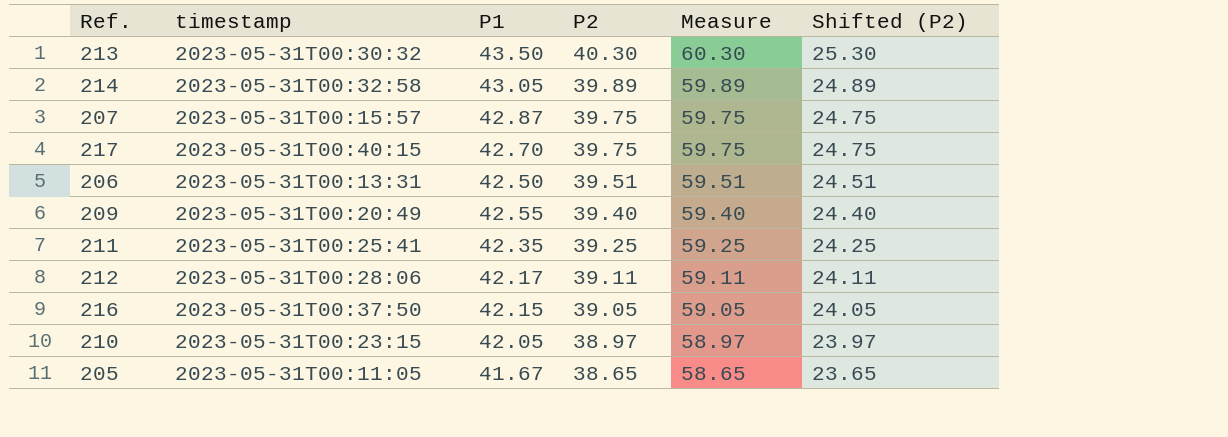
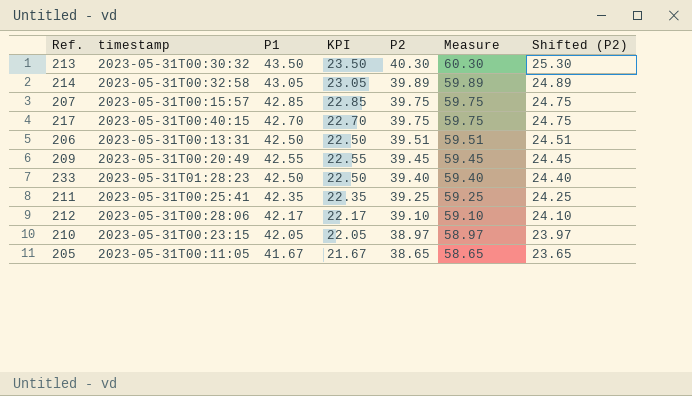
column KPI | formula: none -> [P1] - 20
row 216: 2023-05-31T00:37:50 | 42.15 | 39.05 | 59.05 | 24.05 -> none
207 | P1: 42.87 -> 42.85
209 | P2: 39.40 -> 39.45
209 | Measure: 59.40 -> 59.45
209 | Shifted (P2): 24.40 -> 24.45
row 233: none -> 2023-05-31T01:28:23 | 42.50 | 22.50 | 39.40 | 59.40 | 24.40
212 | P2: 39.11 -> 39.10
212 | Measure: 59.11 -> 59.10
212 | Shifted (P2): 24.11 -> 24.10

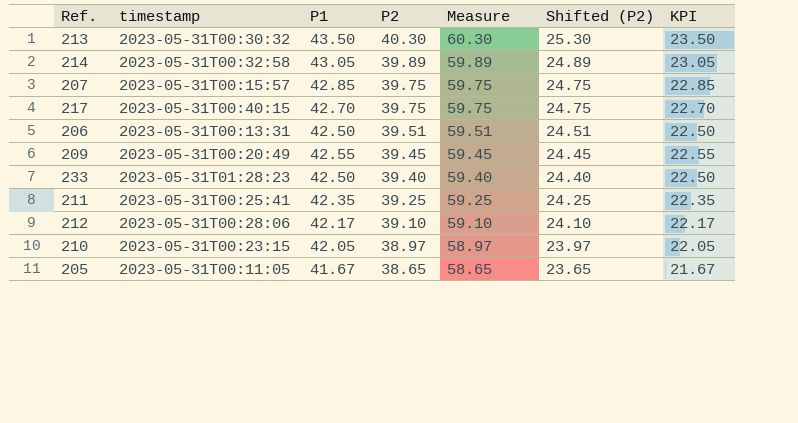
column KPI | position: 4 -> 7

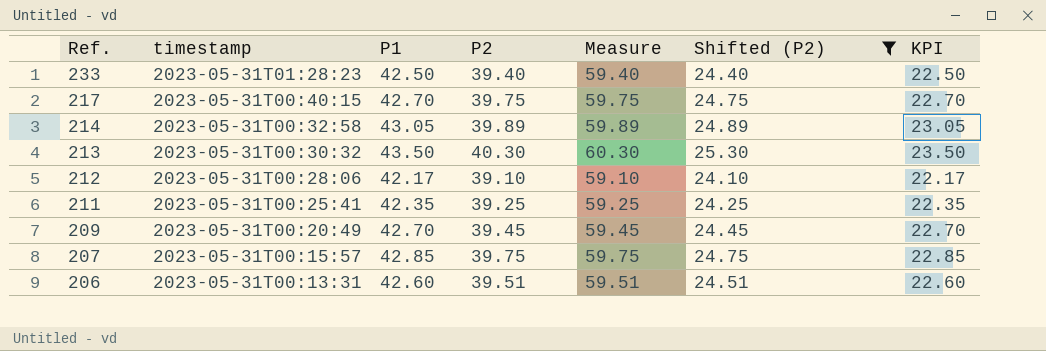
filter: none -> Shifted (P2) >= 24.10
row order: P2 descending -> Ref. descending
209 | P1: 42.55 -> 42.70
209 | KPI: 22.55 -> 22.70
206 | P1: 42.50 -> 42.60
206 | KPI: 22.50 -> 22.60

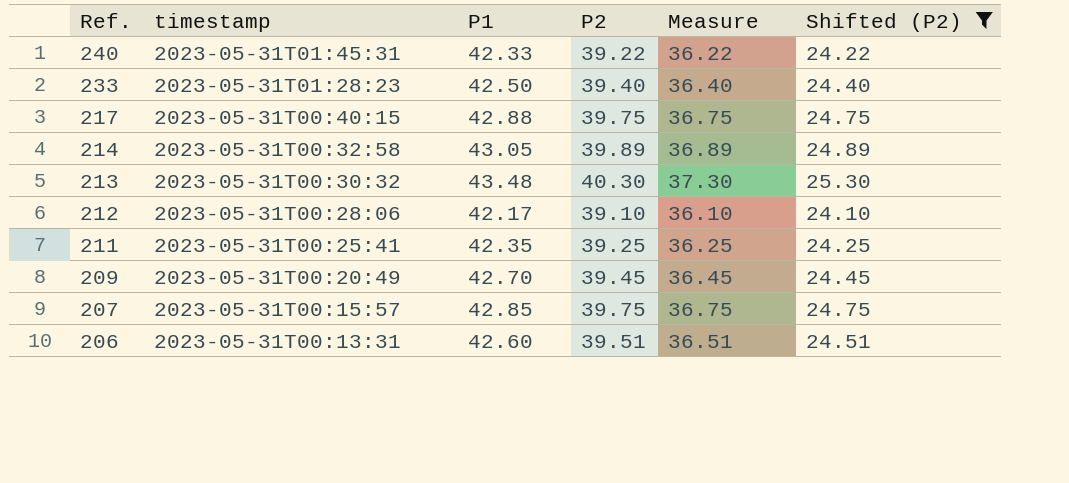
column KPI | formula: [P1] - 20 -> none
column Measure | formula: [P2] + 20 -> [P2] - 3
row 240: none -> 2023-05-31T01:45:31 | 42.33 | 39.22 | 36.22 | 24.22
217 | P1: 42.70 -> 42.88
213 | P1: 43.50 -> 43.48

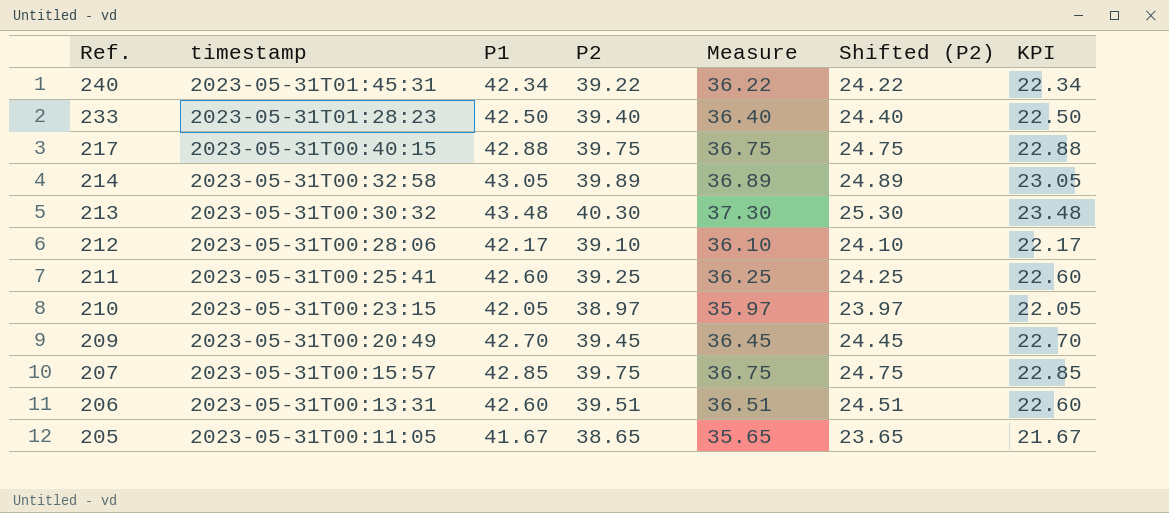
filter: Shifted (P2) >= 24.10 -> none
column KPI | formula: none -> [P1] - 20
240 | P1: 42.33 -> 42.34
211 | P1: 42.35 -> 42.60

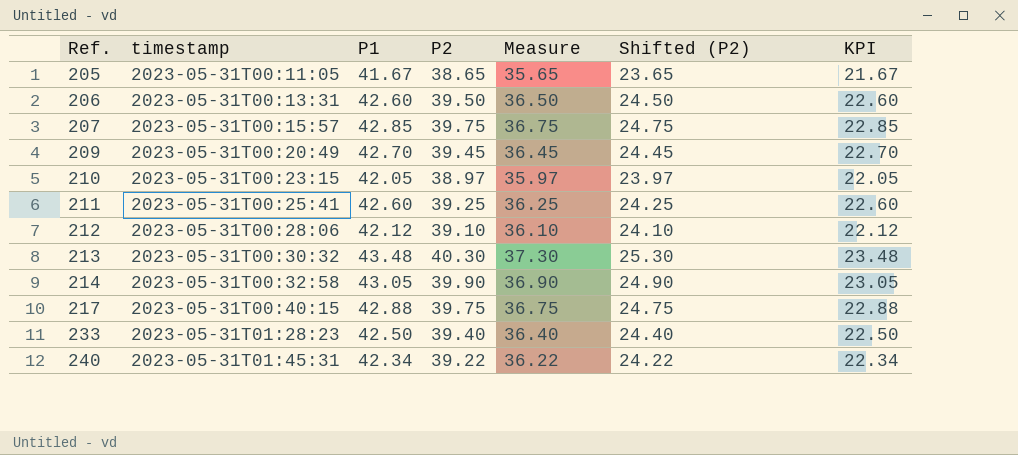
row order: Ref. descending -> Ref. ascending
206 | P2: 39.51 -> 39.50
206 | Measure: 36.51 -> 36.50
206 | Shifted (P2): 24.51 -> 24.50
212 | P1: 42.17 -> 42.12
212 | KPI: 22.17 -> 22.12
214 | P2: 39.89 -> 39.90
214 | Measure: 36.89 -> 36.90
214 | Shifted (P2): 24.89 -> 24.90

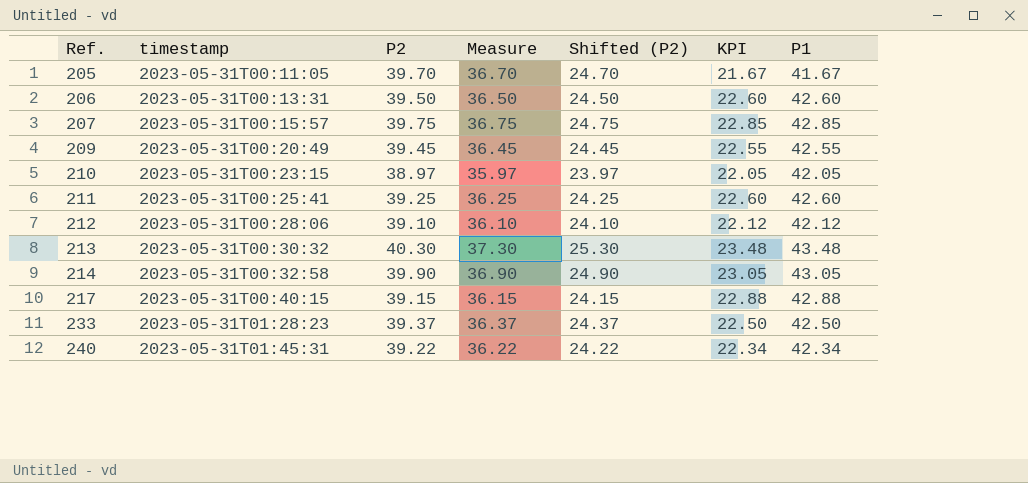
column P1 | position: 3 -> 7
205 | P2: 38.65 -> 39.70
205 | Measure: 35.65 -> 36.70
205 | Shifted (P2): 23.65 -> 24.70
209 | KPI: 22.70 -> 22.55
209 | P1: 42.70 -> 42.55
217 | P2: 39.75 -> 39.15
217 | Measure: 36.75 -> 36.15
217 | Shifted (P2): 24.75 -> 24.15
233 | P2: 39.40 -> 39.37
233 | Measure: 36.40 -> 36.37
233 | Shifted (P2): 24.40 -> 24.37

